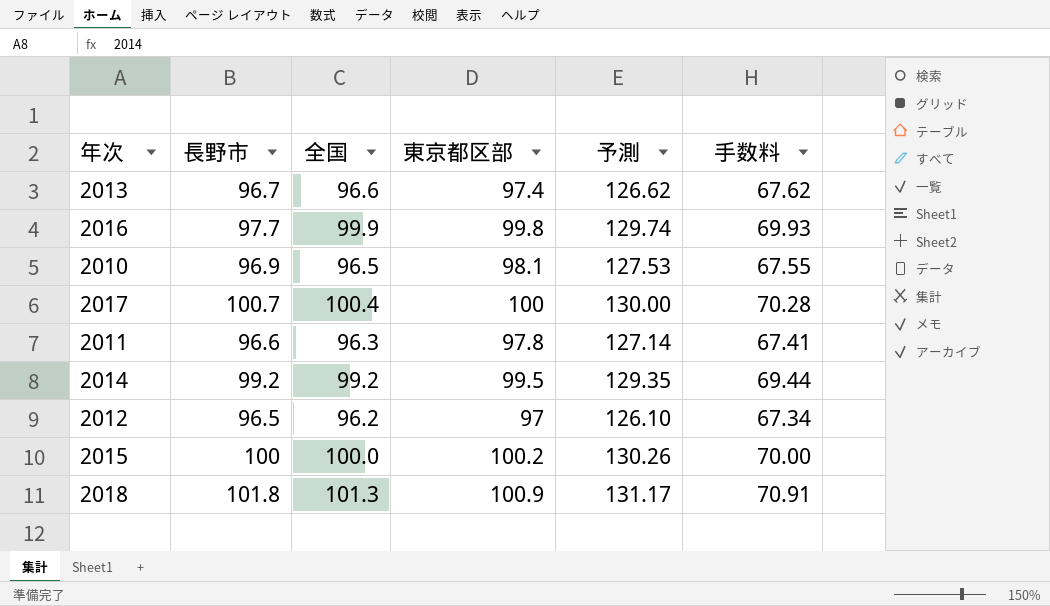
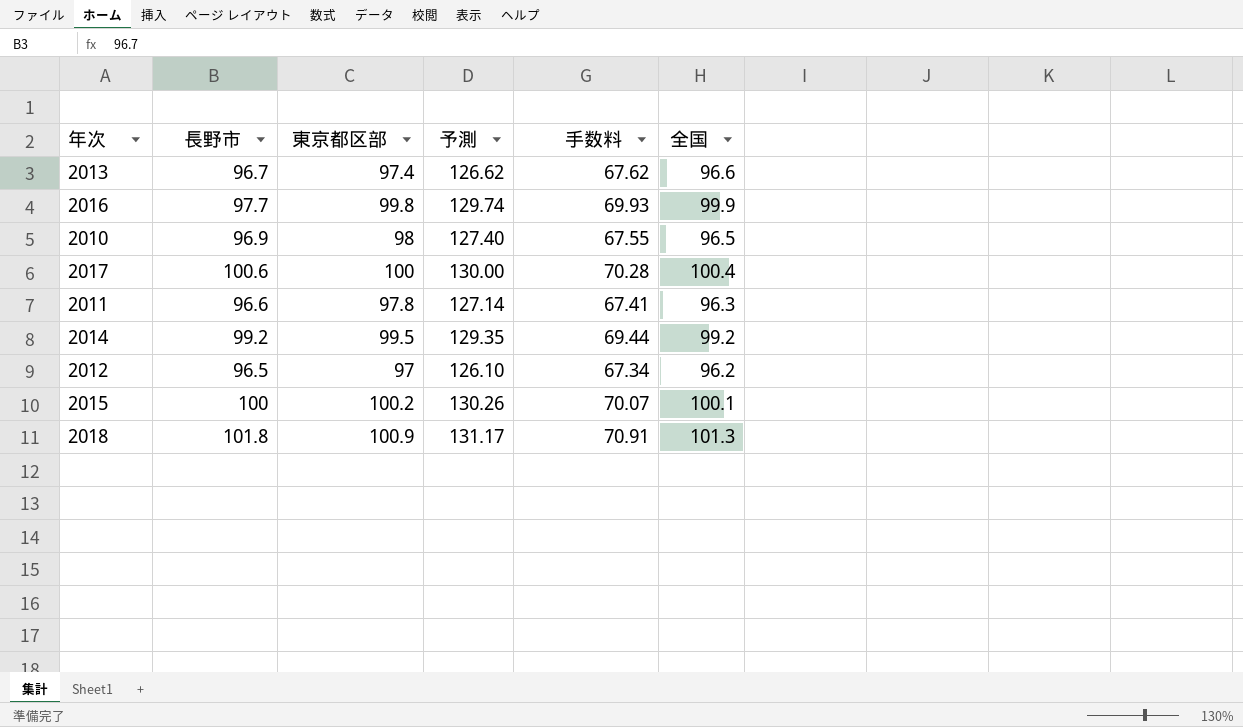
column 全国 | position: 3 -> 6
2010 | 東京都区部: 98.1 -> 98
2010 | 予測: 127.53 -> 127.40
2017 | 長野市: 100.7 -> 100.6
2015 | 手数料: 70.00 -> 70.07
2015 | 全国: 100.0 -> 100.1

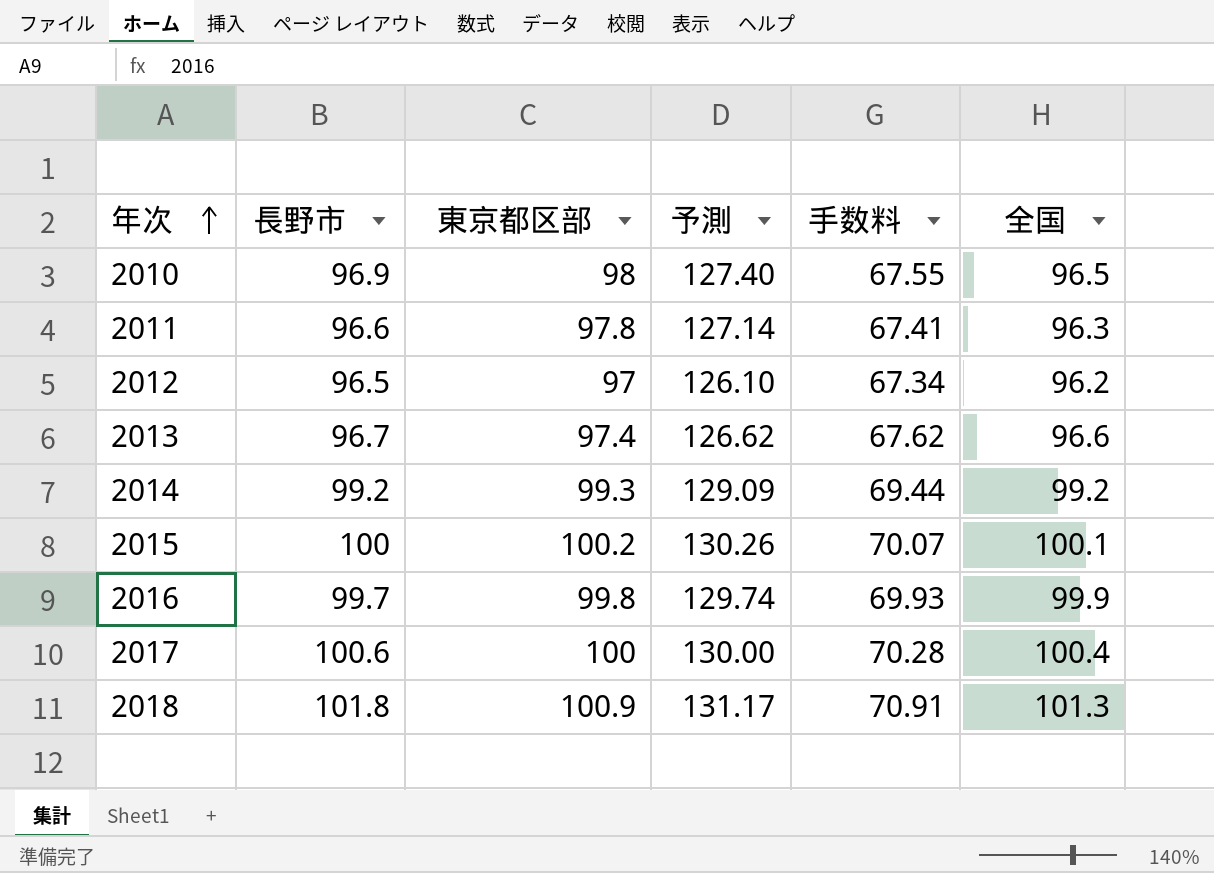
row order: none -> 年次 ascending
2014 | 東京都区部: 99.5 -> 99.3
2014 | 予測: 129.35 -> 129.09
2016 | 長野市: 97.7 -> 99.7

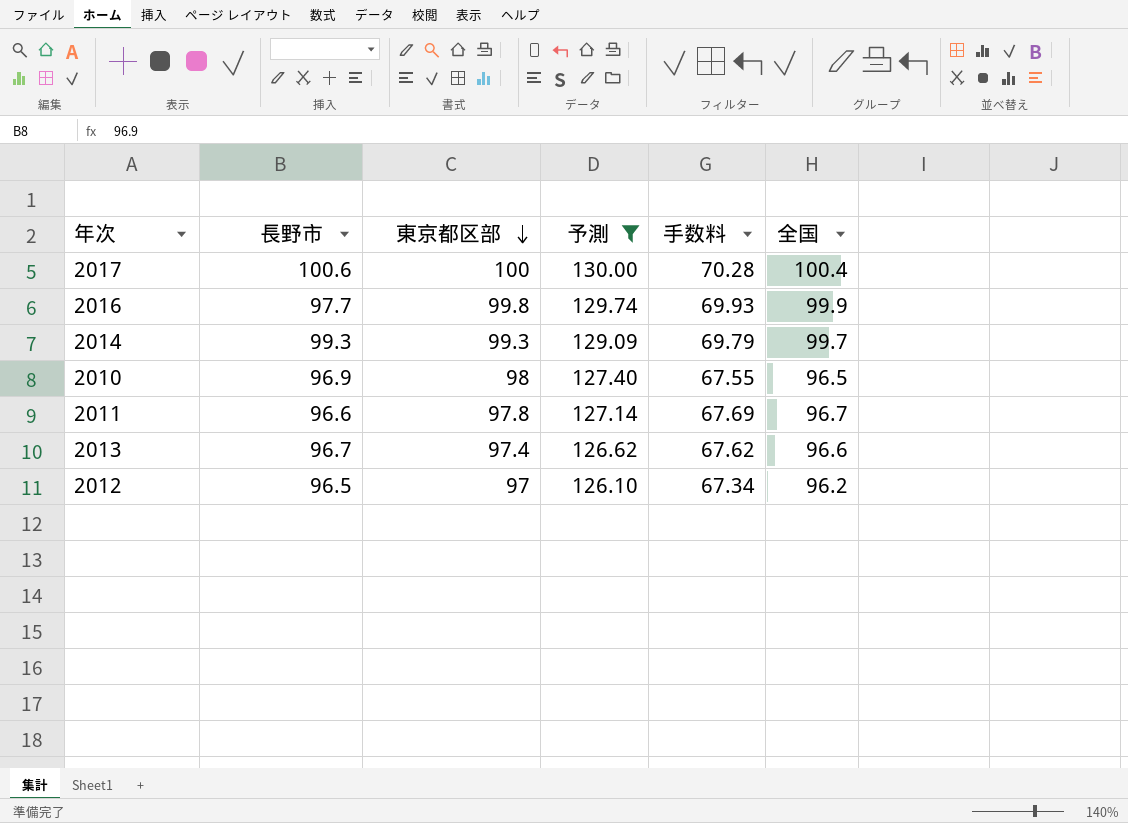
filter: none -> 予測 <= 130.00
row order: 年次 ascending -> 東京都区部 descending
2016 | 長野市: 99.7 -> 97.7
2014 | 長野市: 99.2 -> 99.3
2014 | 手数料: 69.44 -> 69.79
2014 | 全国: 99.2 -> 99.7
2011 | 手数料: 67.41 -> 67.69
2011 | 全国: 96.3 -> 96.7

